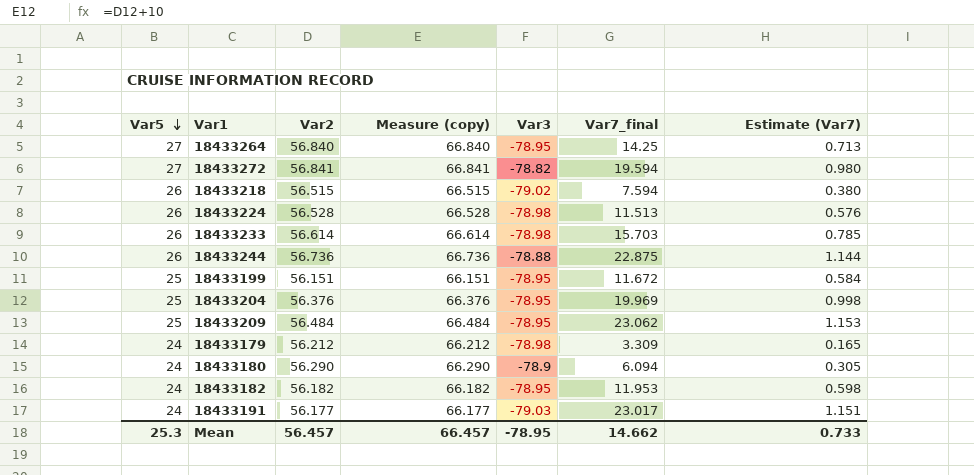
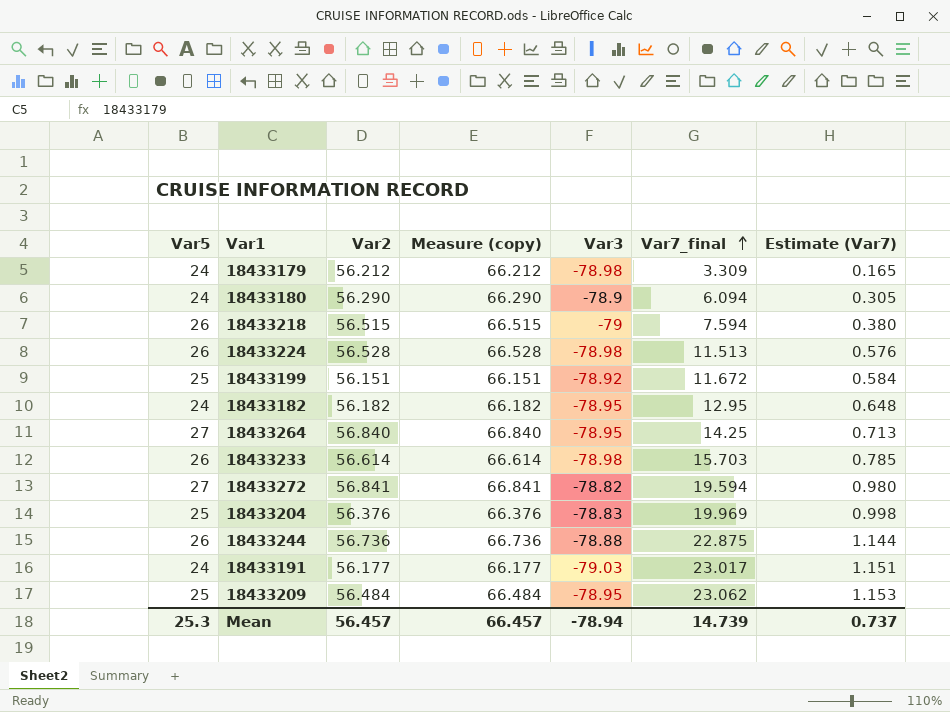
row order: Var5 descending -> Var7_final ascending
18433218 | Var3: -79.02 -> -79
18433199 | Var3: -78.95 -> -78.92
18433182 | Var7_final: 11.953 -> 12.95
18433182 | Estimate (Var7): 0.598 -> 0.648
18433204 | Var3: -78.95 -> -78.83
Mean | Var3: -78.95 -> -78.94
Mean | Var7_final: 14.662 -> 14.739
Mean | Estimate (Var7): 0.733 -> 0.737

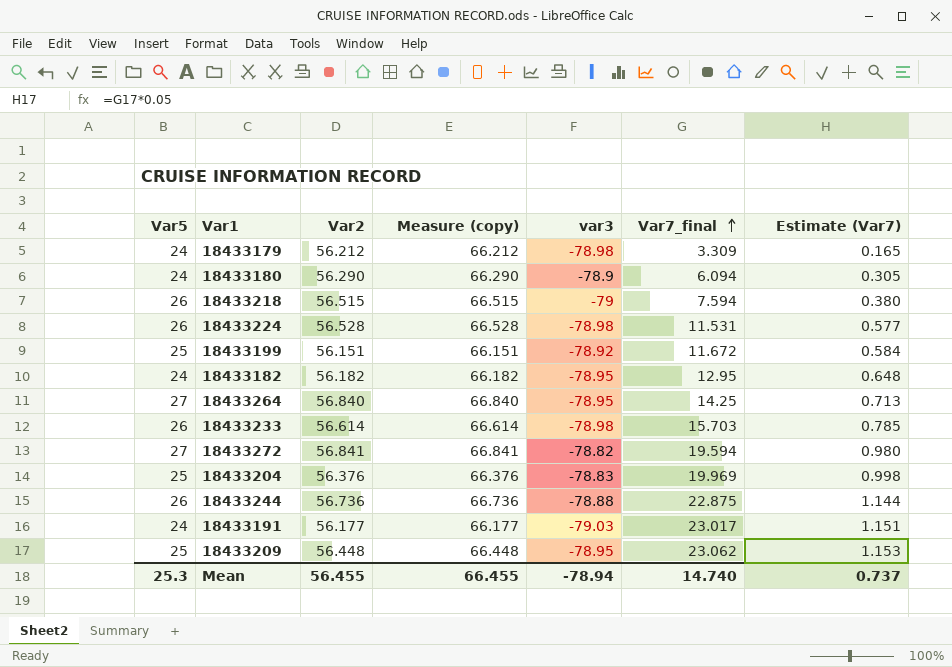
column name: Var3 -> var3
18433224 | Var7_final: 11.513 -> 11.531
18433224 | Estimate (Var7): 0.576 -> 0.577
18433209 | Var2: 56.484 -> 56.448
18433209 | Measure (copy): 66.484 -> 66.448
Mean | Var2: 56.457 -> 56.455
Mean | Measure (copy): 66.457 -> 66.455
Mean | Var7_final: 14.739 -> 14.740

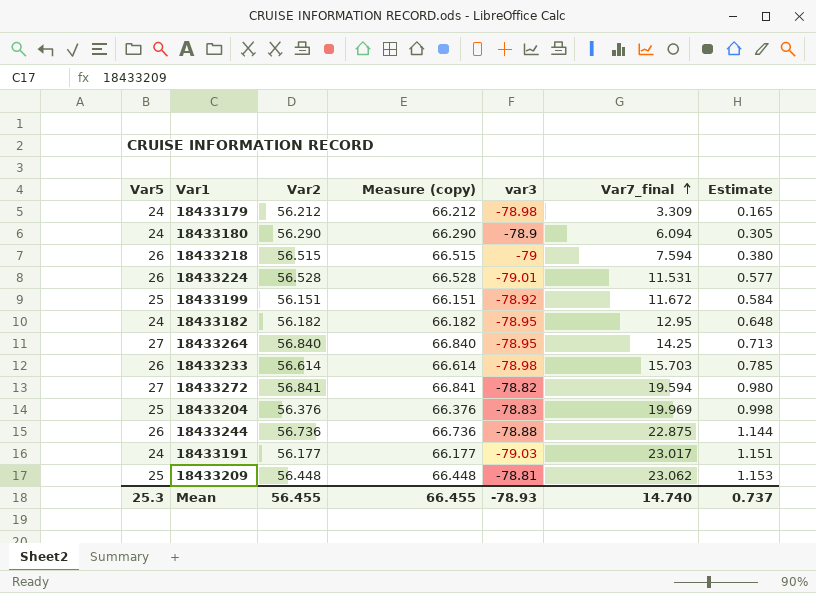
column name: Estimate (Var7) -> Estimate
18433224 | var3: -78.98 -> -79.01
18433209 | var3: -78.95 -> -78.81
Mean | var3: -78.94 -> -78.93

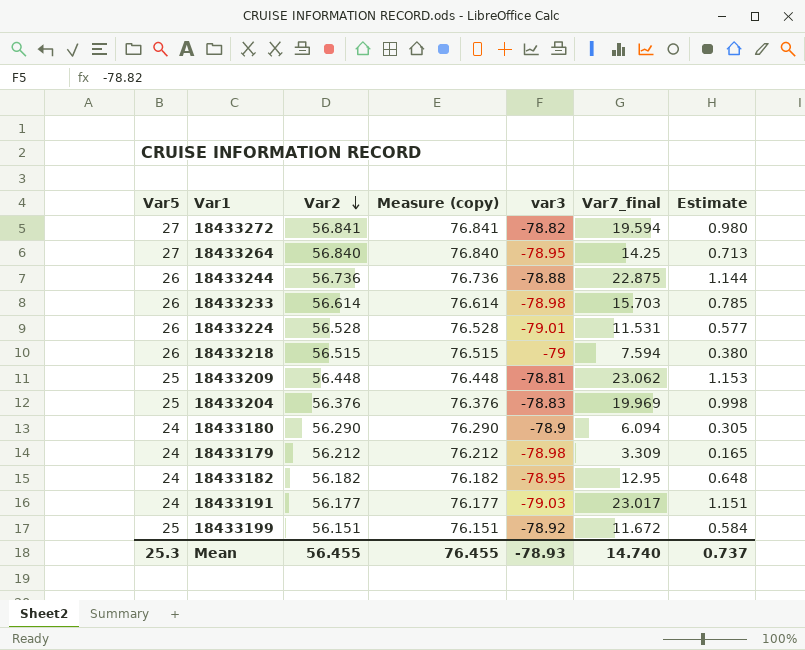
row order: Var7_final ascending -> Var2 descending
column Measure (copy) | formula: [Var2] + 10 -> [Var2] + 20
Mean | Measure (copy): 66.455 -> 76.455

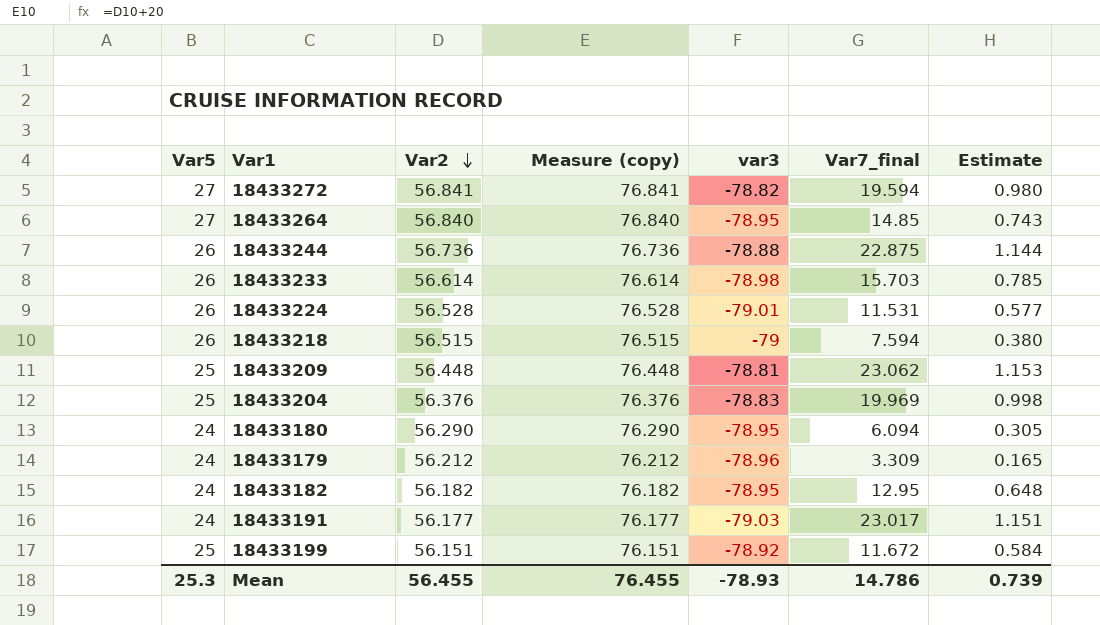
18433264 | Var7_final: 14.25 -> 14.85
18433264 | Estimate: 0.713 -> 0.743
18433180 | var3: -78.9 -> -78.95
18433179 | var3: -78.98 -> -78.96
Mean | Var7_final: 14.740 -> 14.786
Mean | Estimate: 0.737 -> 0.739

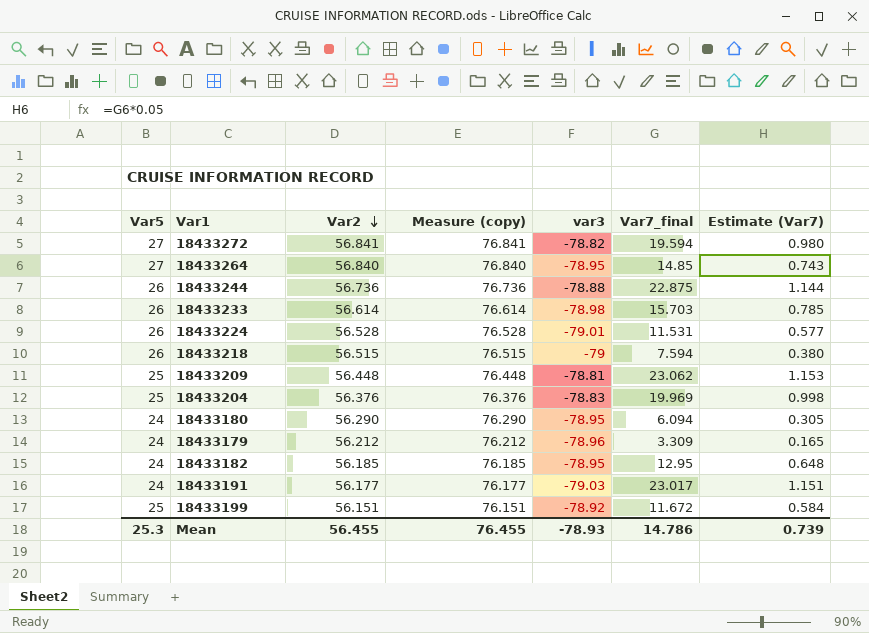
column name: Estimate -> Estimate (Var7)
18433182 | Var2: 56.182 -> 56.185
18433182 | Measure (copy): 76.182 -> 76.185

